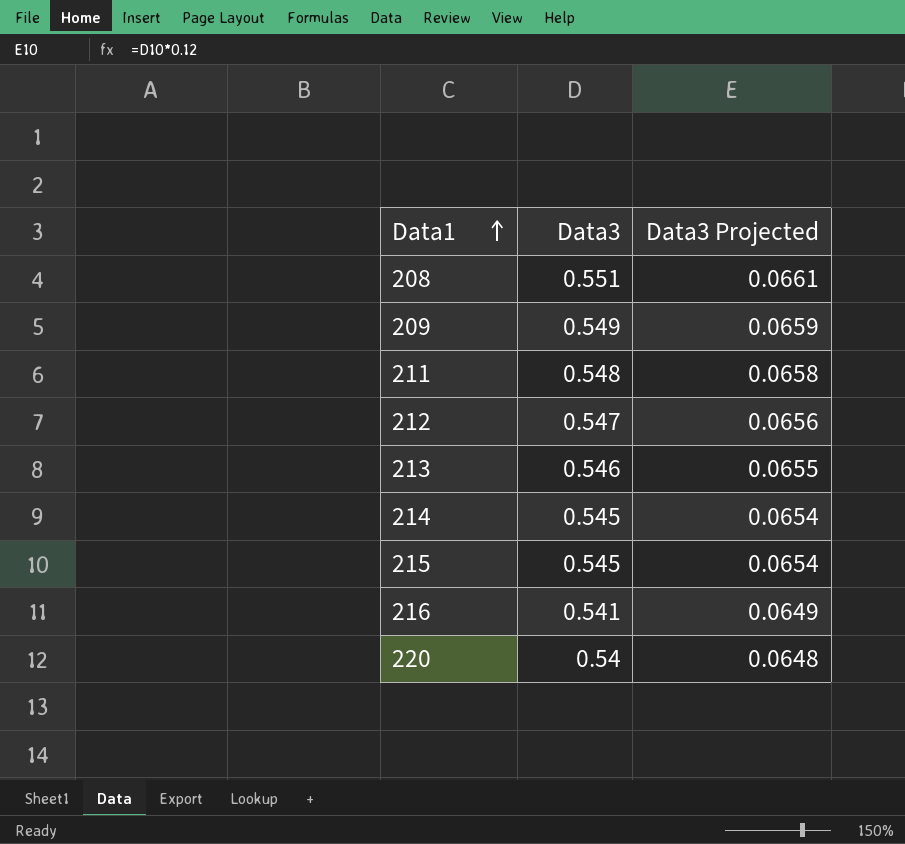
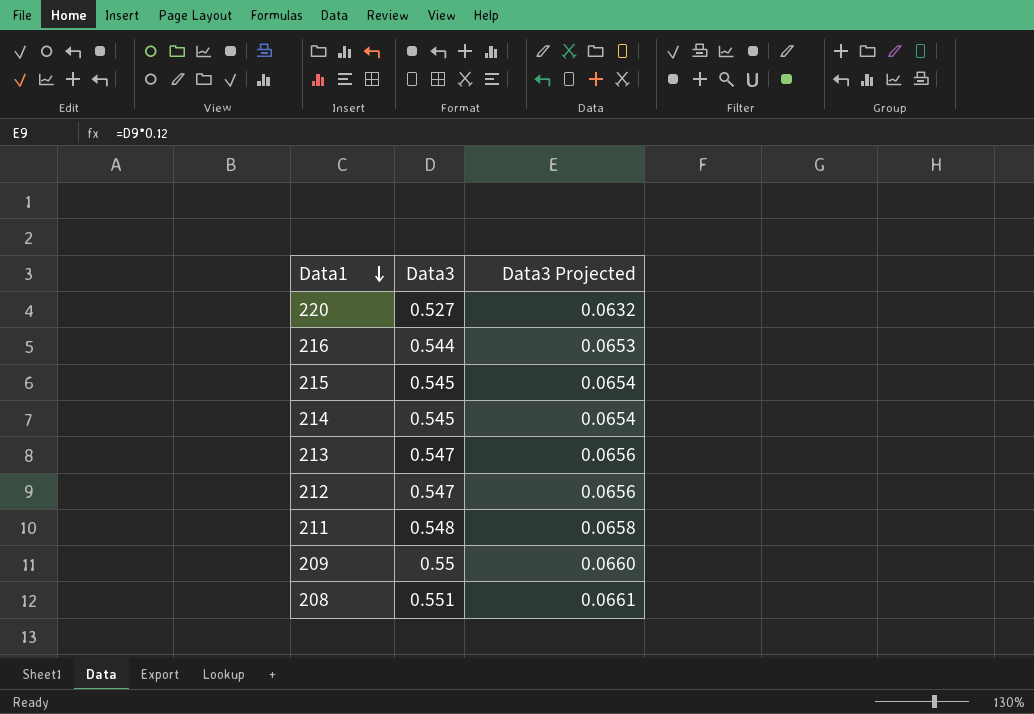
row order: Data1 ascending -> Data1 descending
220 | Data3: 0.54 -> 0.527
220 | Data3 Projected: 0.0648 -> 0.0632
216 | Data3: 0.541 -> 0.544
216 | Data3 Projected: 0.0649 -> 0.0653
213 | Data3: 0.546 -> 0.547
213 | Data3 Projected: 0.0655 -> 0.0656
209 | Data3: 0.549 -> 0.55
209 | Data3 Projected: 0.0659 -> 0.0660

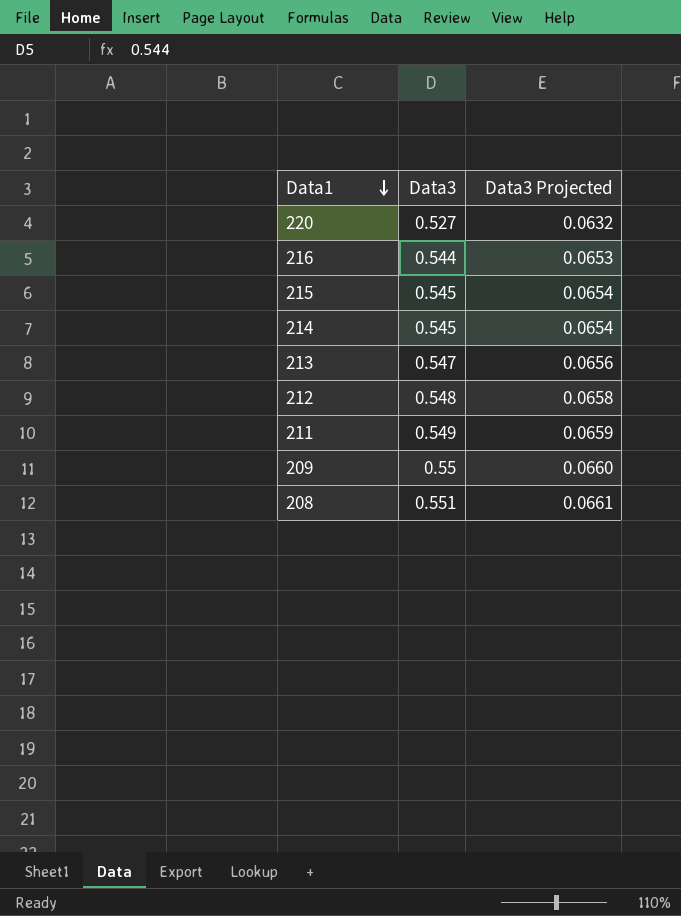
212 | Data3: 0.547 -> 0.548
212 | Data3 Projected: 0.0656 -> 0.0658
211 | Data3: 0.548 -> 0.549
211 | Data3 Projected: 0.0658 -> 0.0659

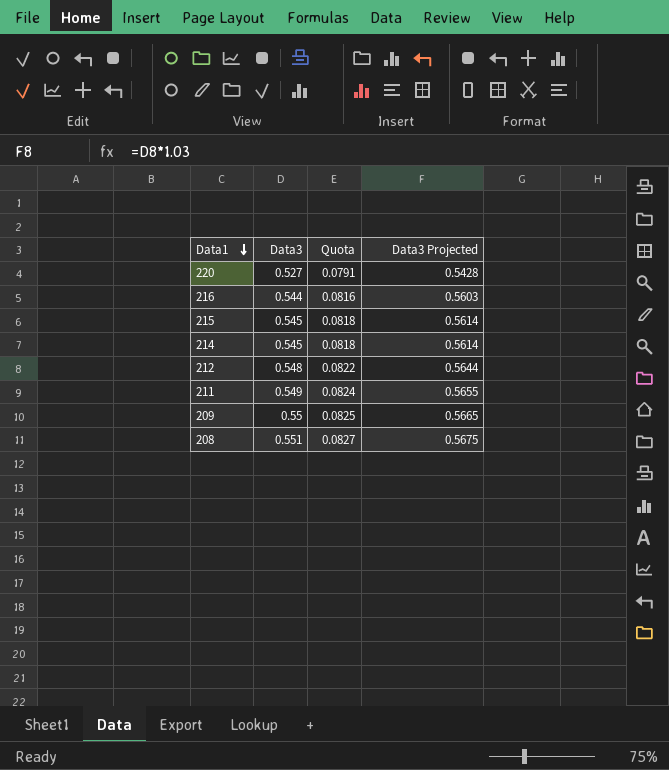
column Quota | formula: none -> [Data3] * 0.15
column Data3 Projected | formula: [Data3] * 0.12 -> [Data3] * 1.03
row 213: 0.547 | 0.0656 -> none

